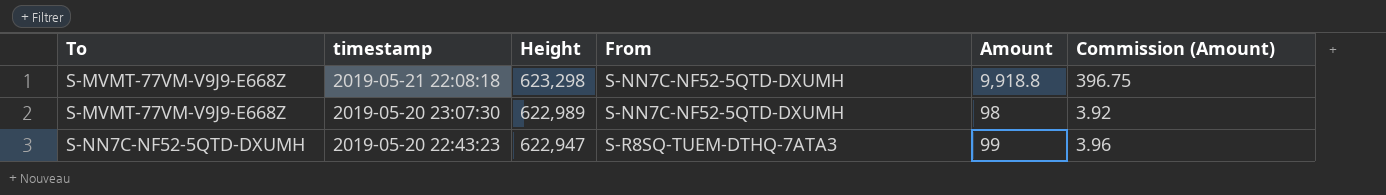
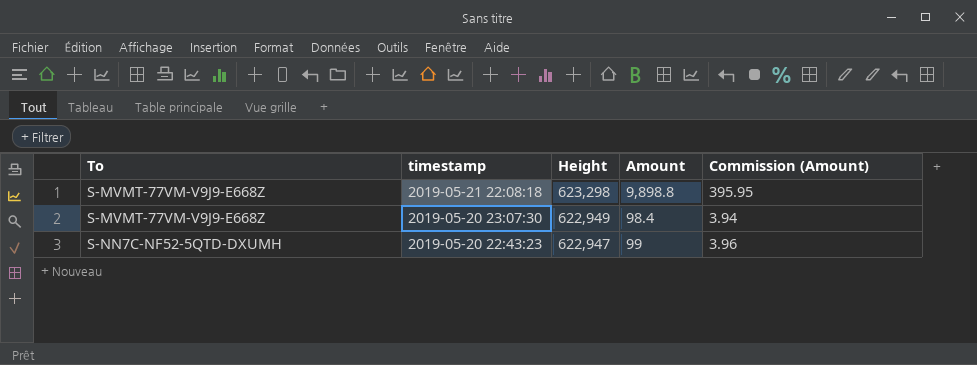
column From | position: 4 -> none
2019-05-21 22:08:18 | Amount: 9,918.8 -> 9,898.8
2019-05-21 22:08:18 | Commission (Amount): 396.75 -> 395.95
2019-05-20 23:07:30 | Height: 622,989 -> 622,949
2019-05-20 23:07:30 | Amount: 98 -> 98.4
2019-05-20 23:07:30 | Commission (Amount): 3.92 -> 3.94

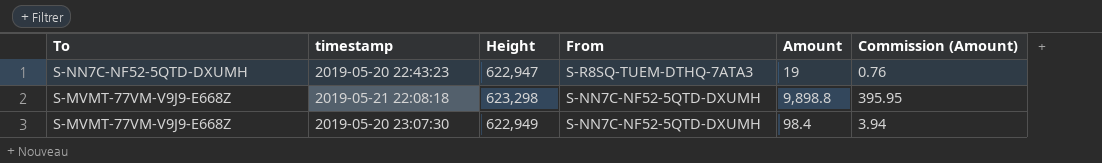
row order: To ascending -> To descending
column From | position: none -> 4
2019-05-20 22:43:23 | Amount: 99 -> 19
2019-05-20 22:43:23 | Commission (Amount): 3.96 -> 0.76

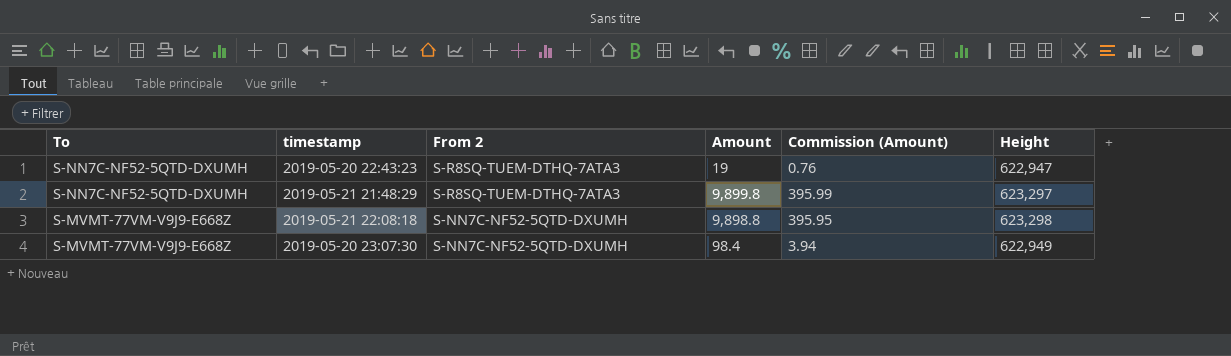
column name: From -> From 2
column Height | position: 3 -> 6
row 2019-05-21 21:48:29: none -> S-NN7C-NF52-5QTD-DXUMH | S-R8SQ-TUEM-DTHQ-7ATA3 | 9,899.8 | 395.99 | 623,297

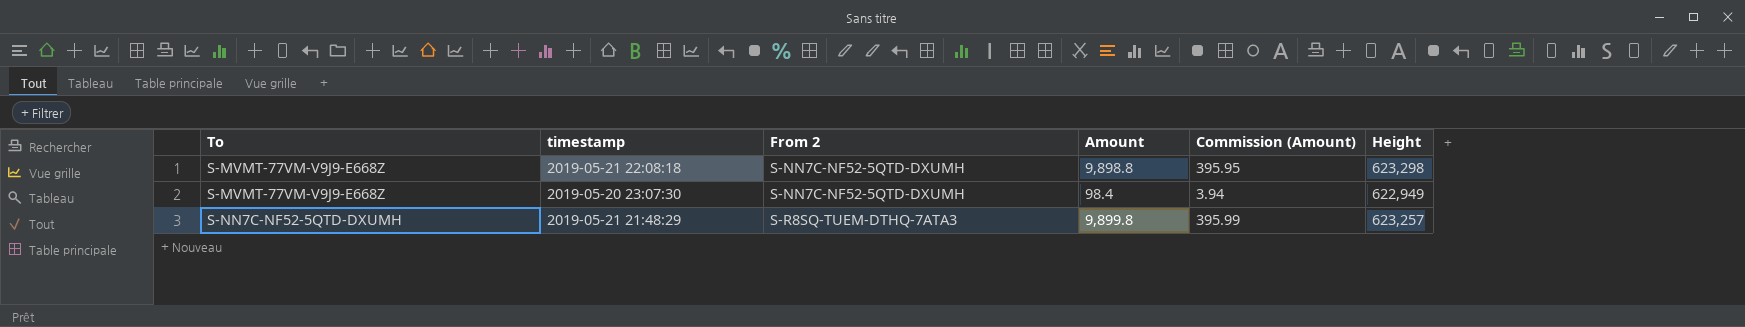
row order: To descending -> To ascending
row 2019-05-20 22:43:23: S-NN7C-NF52-5QTD-DXUMH | S-R8SQ-TUEM-DTHQ-7ATA3 | 19 | 0.76 | 622,947 -> none
2019-05-21 21:48:29 | Height: 623,297 -> 623,257

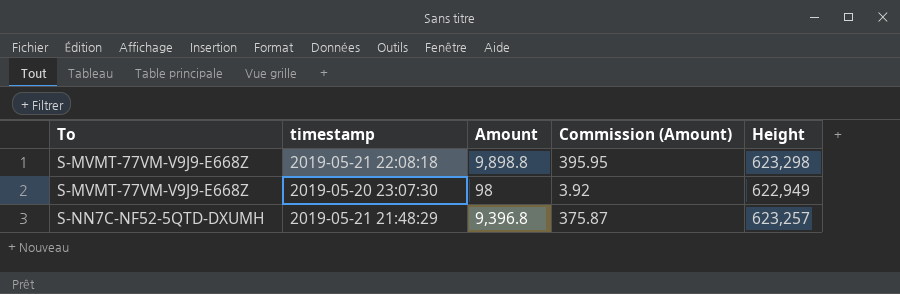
column From 2 | position: 3 -> none
2019-05-20 23:07:30 | Amount: 98.4 -> 98
2019-05-20 23:07:30 | Commission (Amount): 3.94 -> 3.92
2019-05-21 21:48:29 | Amount: 9,899.8 -> 9,396.8
2019-05-21 21:48:29 | Commission (Amount): 395.99 -> 375.87

